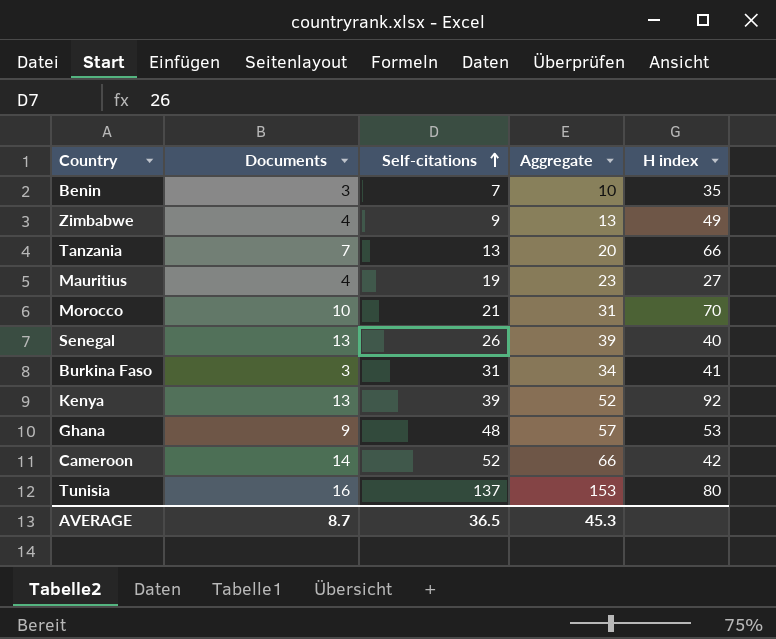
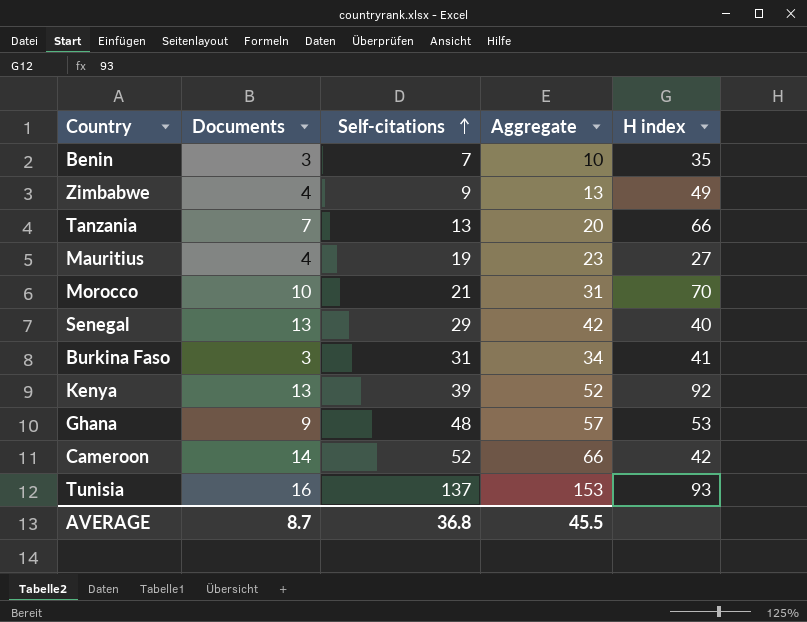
Senegal | Self-citations: 26 -> 29
Senegal | Aggregate: 39 -> 42
Tunisia | H index: 80 -> 93
AVERAGE | Self-citations: 36.5 -> 36.8
AVERAGE | Aggregate: 45.3 -> 45.5

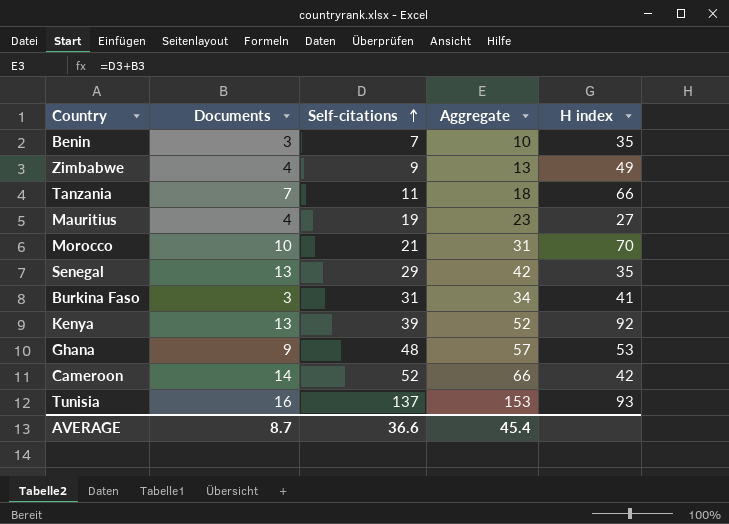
Tanzania | Self-citations: 13 -> 11
Tanzania | Aggregate: 20 -> 18
Senegal | H index: 40 -> 35
AVERAGE | Self-citations: 36.8 -> 36.6
AVERAGE | Aggregate: 45.5 -> 45.4

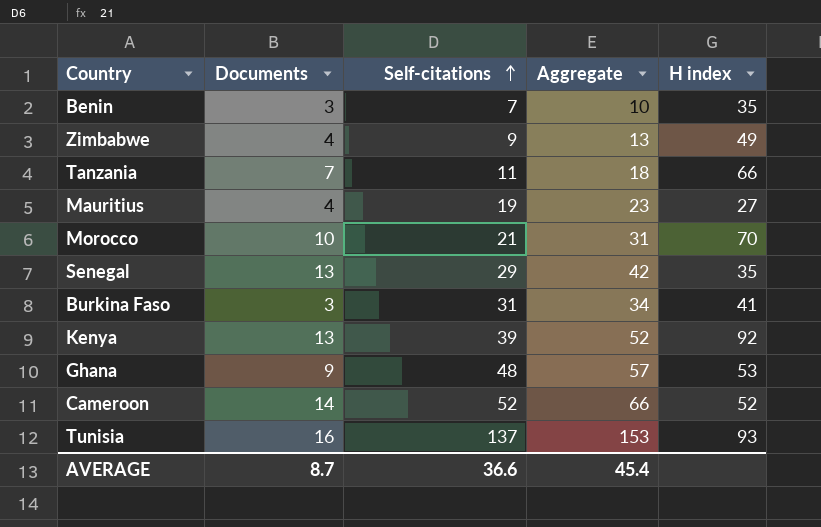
Cameroon | H index: 42 -> 52

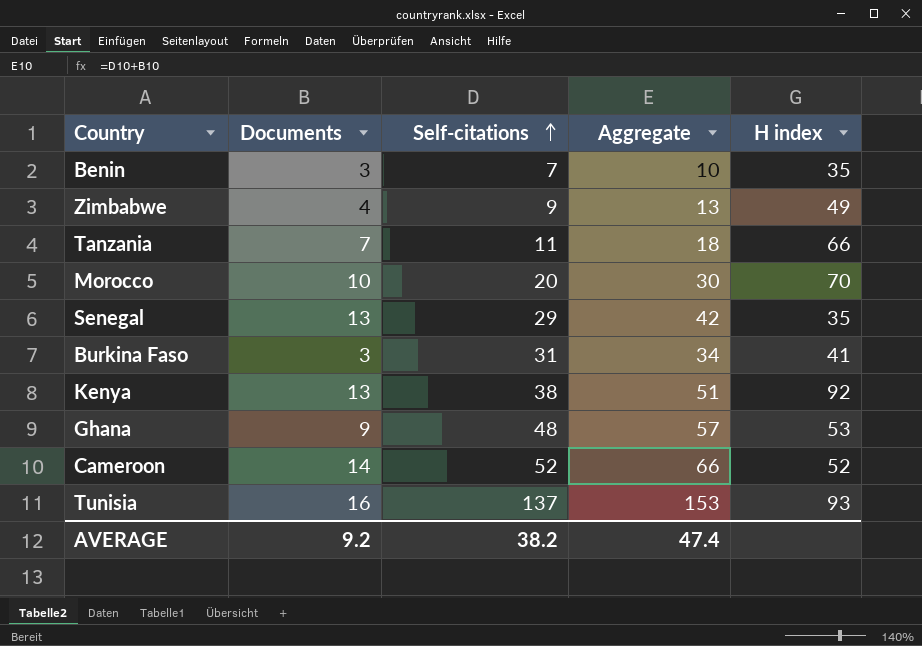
row Mauritius: 4 | 19 | 23 | 27 -> none
Morocco | Self-citations: 21 -> 20
Morocco | Aggregate: 31 -> 30
Kenya | Self-citations: 39 -> 38
Kenya | Aggregate: 52 -> 51
AVERAGE | Documents: 8.7 -> 9.2
AVERAGE | Self-citations: 36.6 -> 38.2
AVERAGE | Aggregate: 45.4 -> 47.4

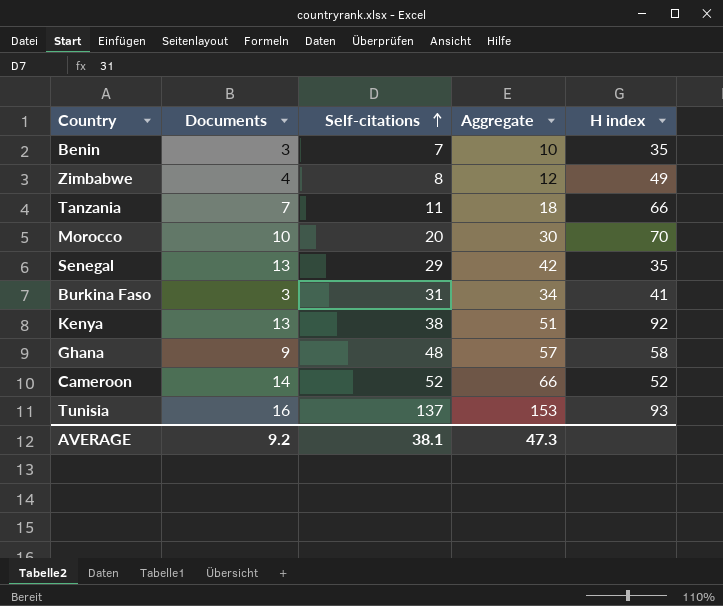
Zimbabwe | Self-citations: 9 -> 8
Zimbabwe | Aggregate: 13 -> 12
Ghana | H index: 53 -> 58
AVERAGE | Self-citations: 38.2 -> 38.1
AVERAGE | Aggregate: 47.4 -> 47.3

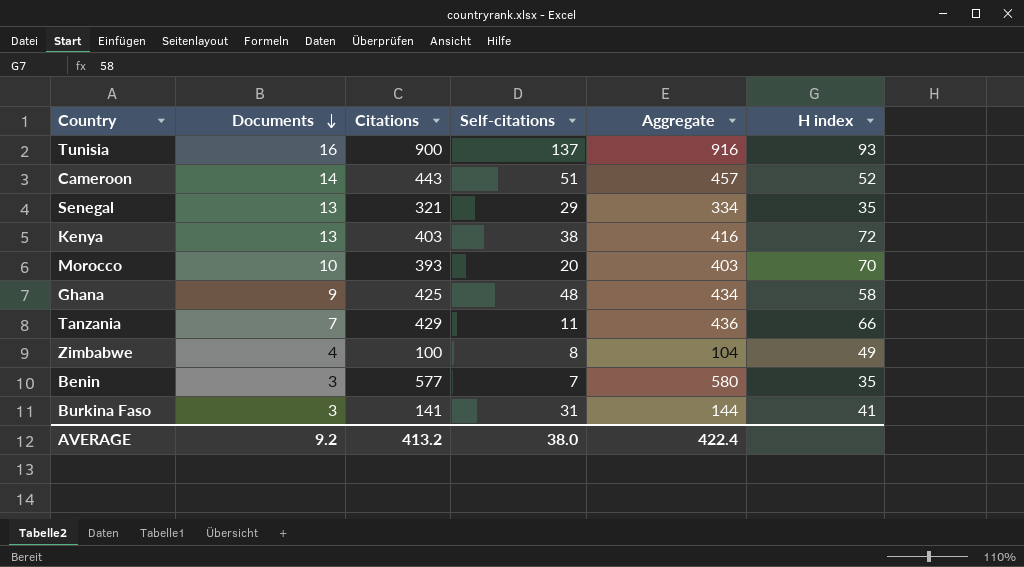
row order: Self-citations ascending -> Documents descending
column Citations | position: none -> 3
column Aggregate | formula: [Documents] + [Self-citations] -> [Documents] + [Citations]
Cameroon | Self-citations: 52 -> 51
Kenya | H index: 92 -> 72
AVERAGE | Self-citations: 38.1 -> 38.0
AVERAGE | Aggregate: 47.3 -> 422.4

